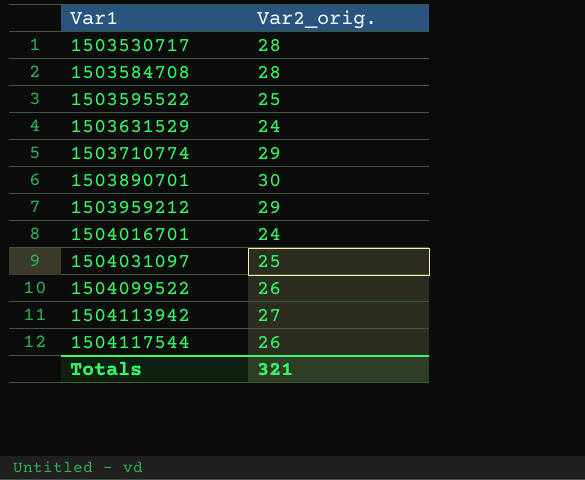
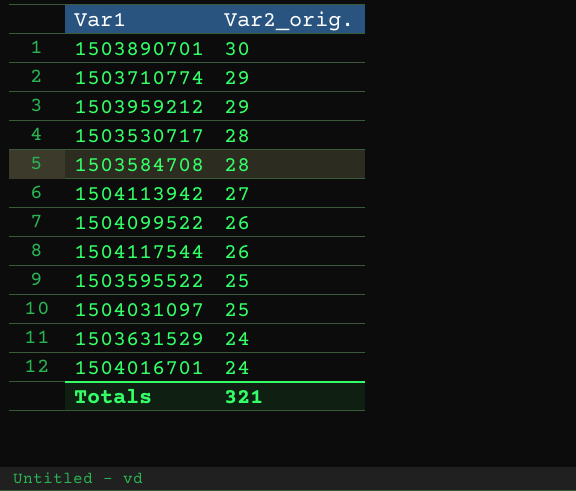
row order: Var1 ascending -> Var2_orig. descending

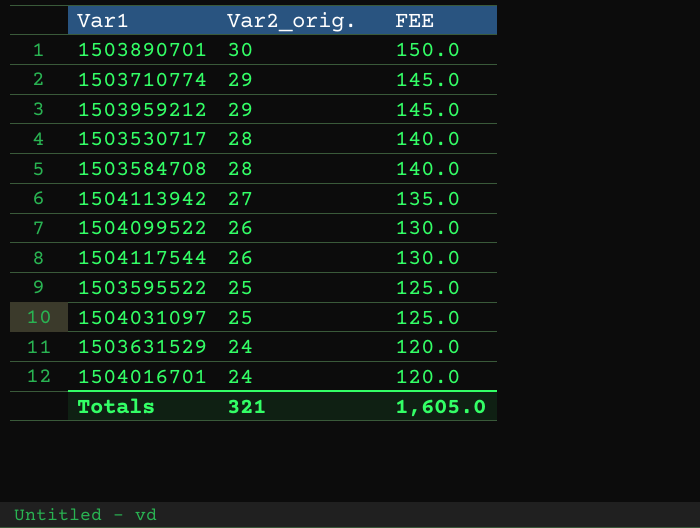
column FEE | formula: none -> [Var2_orig.] * 5

